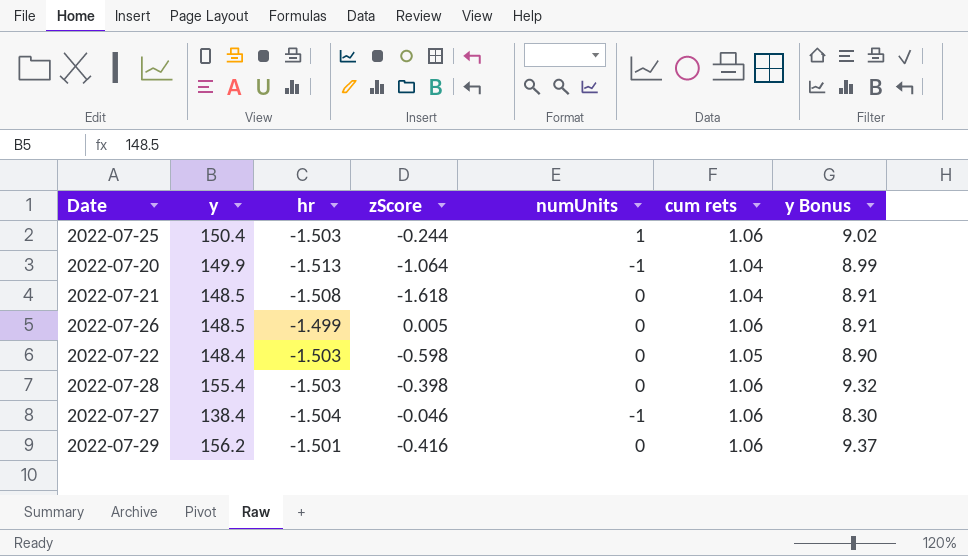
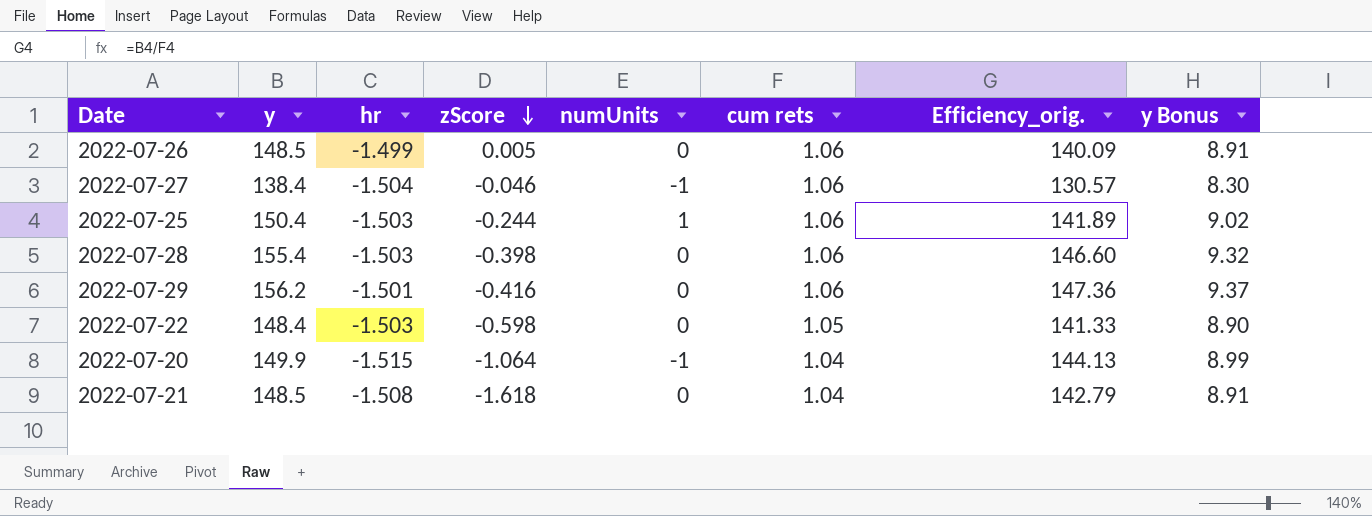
row order: none -> zScore descending
column Efficiency_orig. | formula: none -> [y] / [cum rets]
2022-07-20 | hr: -1.513 -> -1.515

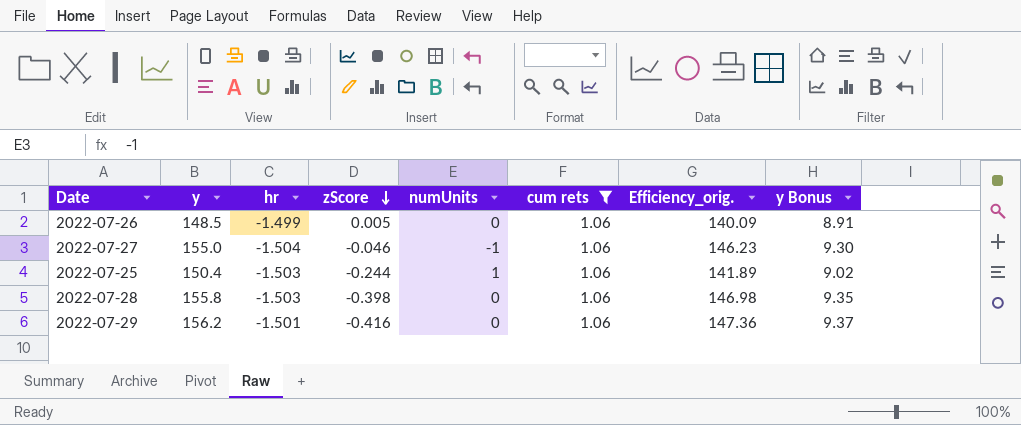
filter: none -> cum rets = 1.06
2022-07-27 | y: 138.4 -> 155.0
2022-07-27 | Efficiency_orig.: 130.57 -> 146.23
2022-07-27 | y Bonus: 8.30 -> 9.30
2022-07-28 | y: 155.4 -> 155.8
2022-07-28 | Efficiency_orig.: 146.60 -> 146.98
2022-07-28 | y Bonus: 9.32 -> 9.35

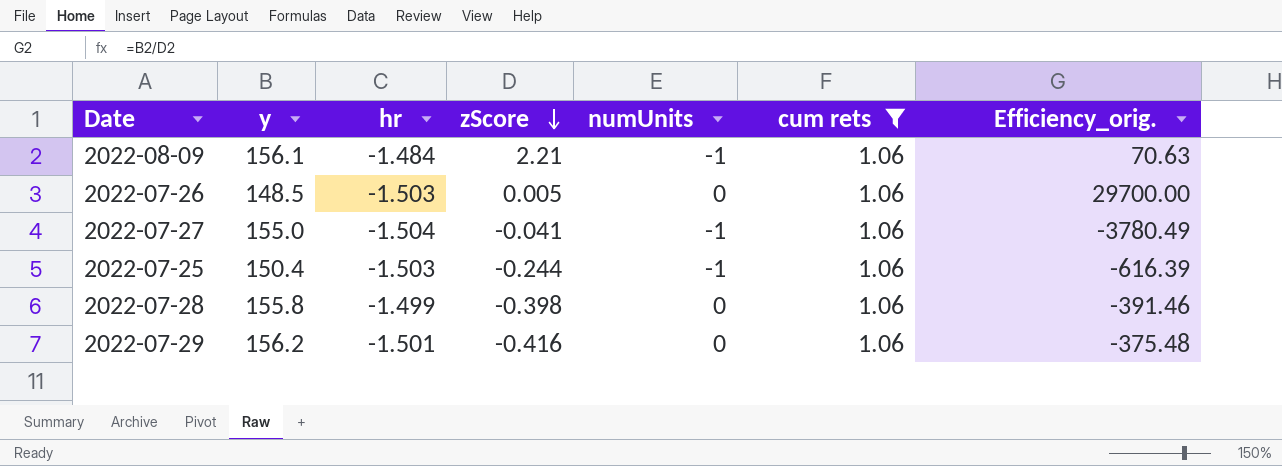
column y Bonus | formula: [y] * 0.06 -> none
column Efficiency_orig. | formula: [y] / [cum rets] -> [y] / [zScore]
row 2022-08-09: none -> 156.1 | -1.484 | 2.21 | -1 | 1.06 | 70.63
2022-07-26 | hr: -1.499 -> -1.503
2022-07-27 | zScore: -0.046 -> -0.041
2022-07-25 | numUnits: 1 -> -1
2022-07-28 | hr: -1.503 -> -1.499

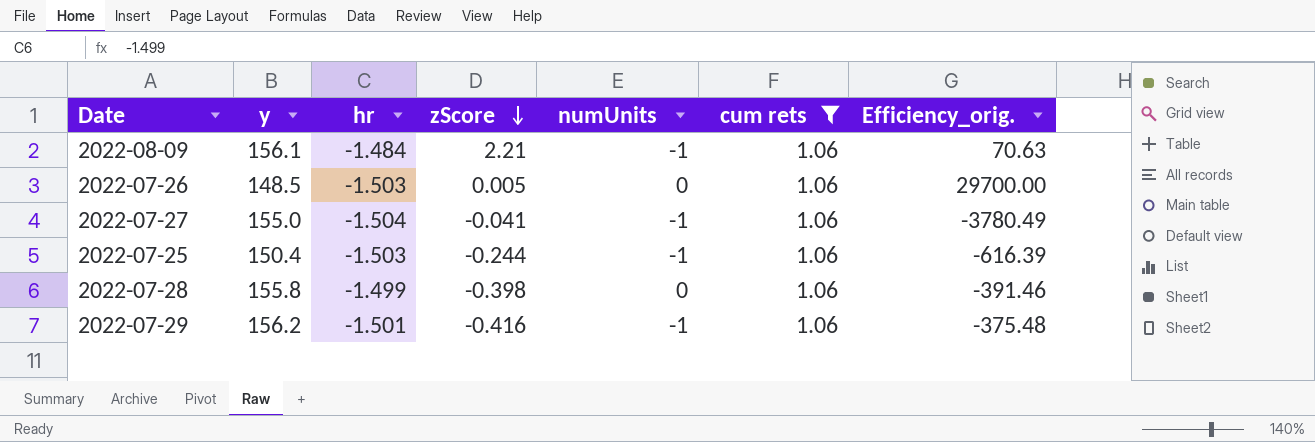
2022-07-29 | numUnits: 0 -> -1

